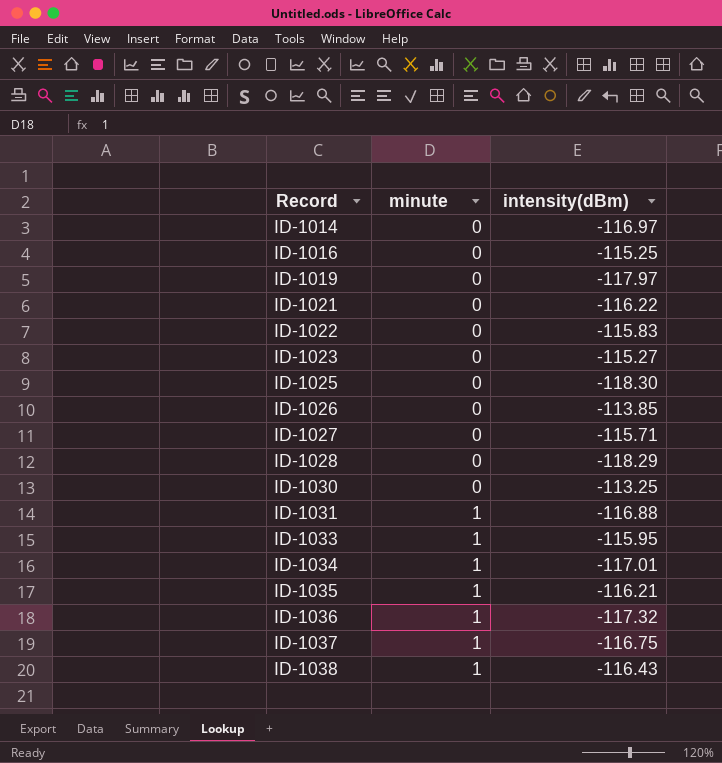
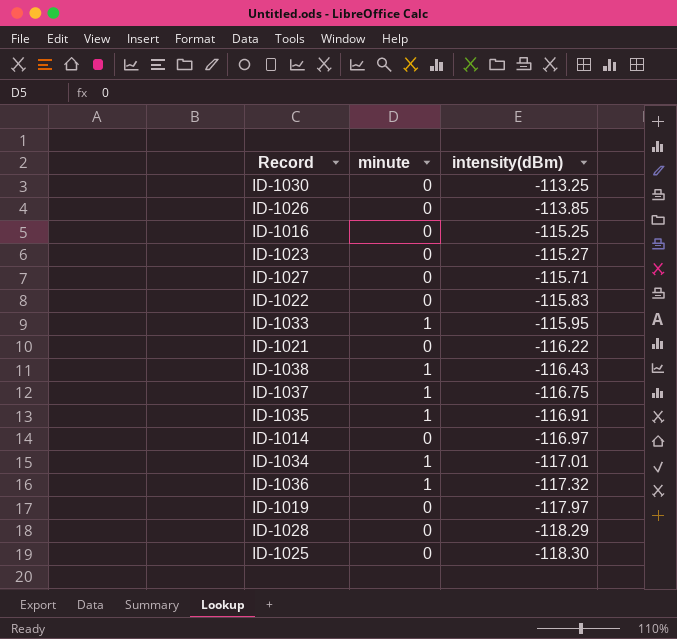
row order: Record ascending -> intensity(dBm) descending
row ID-1031: 1 | -116.88 -> none
ID-1035 | intensity(dBm): -116.21 -> -116.91

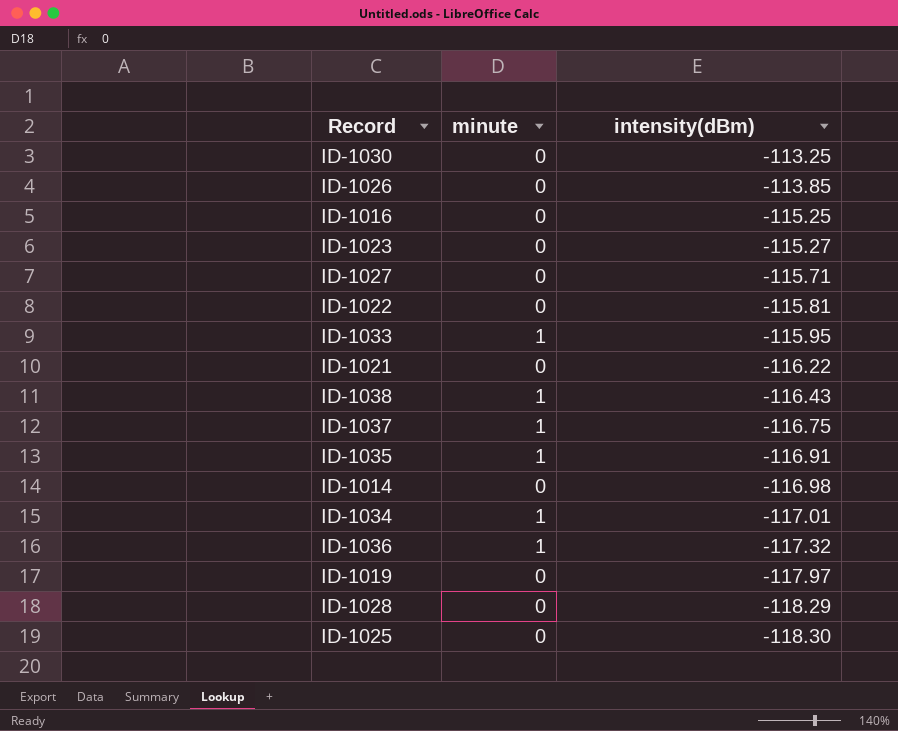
ID-1022 | intensity(dBm): -115.83 -> -115.81
ID-1014 | intensity(dBm): -116.97 -> -116.98

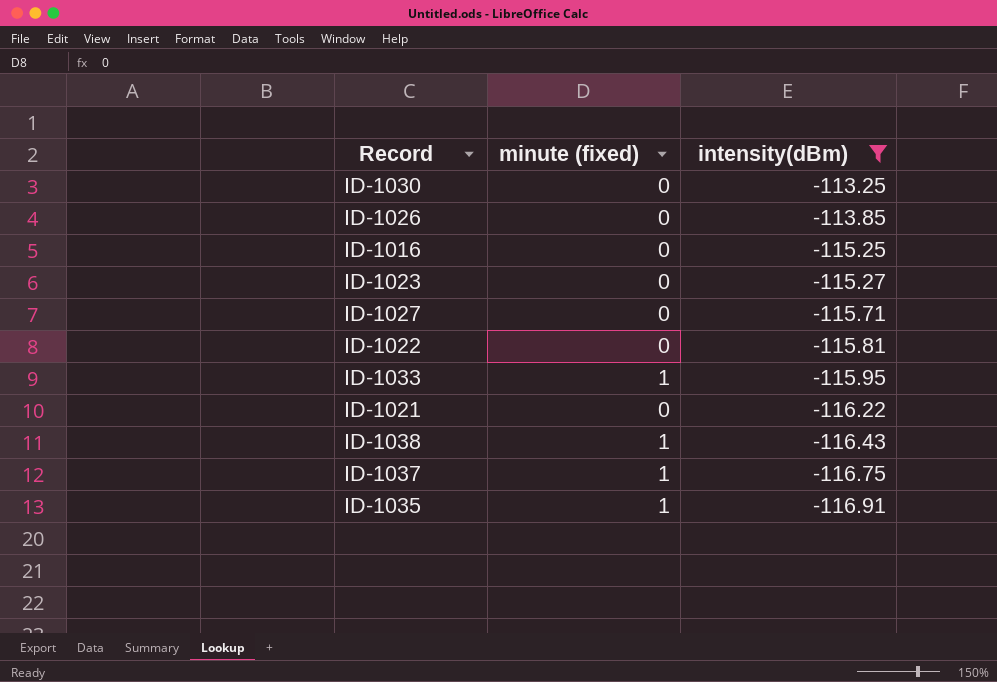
filter: none -> intensity(dBm) >= -116.91
column name: minute -> minute (fixed)

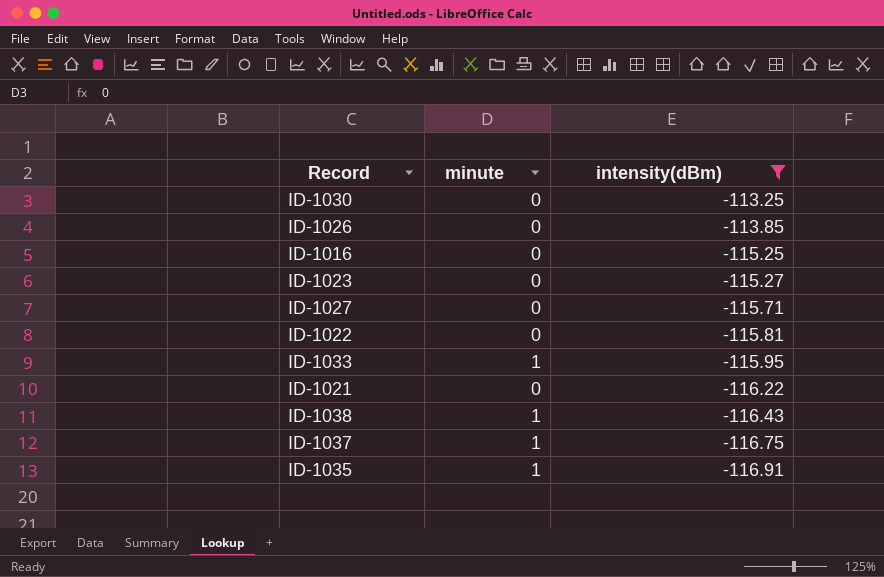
column name: minute (fixed) -> minute

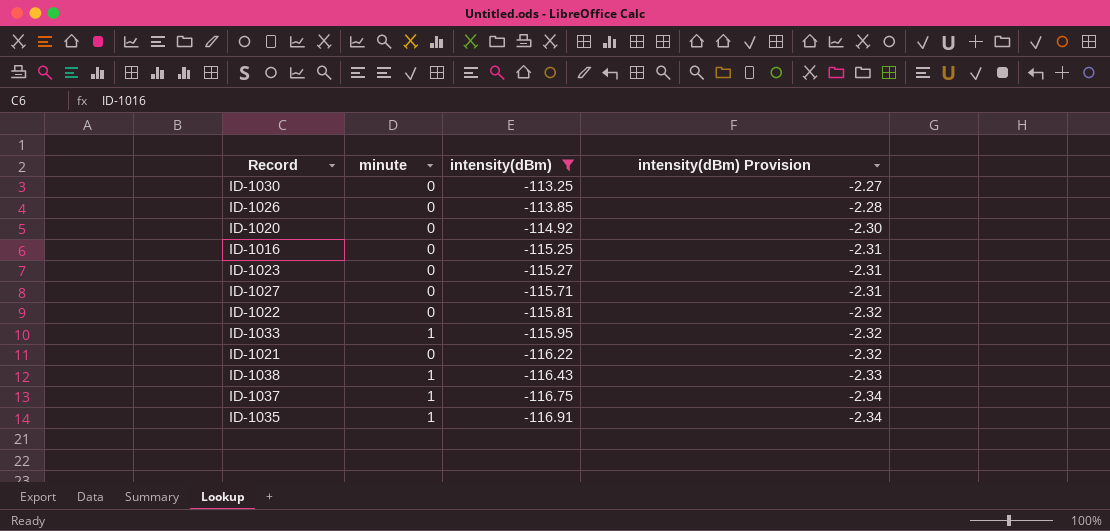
column intensity(dBm) Provision | formula: none -> [intensity(dBm)] * 0.02
row ID-1020: none -> 0 | -114.92 | -2.30

